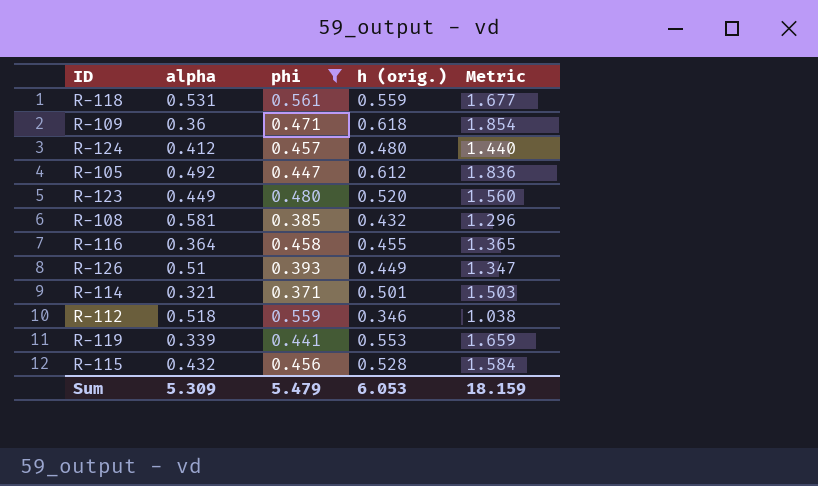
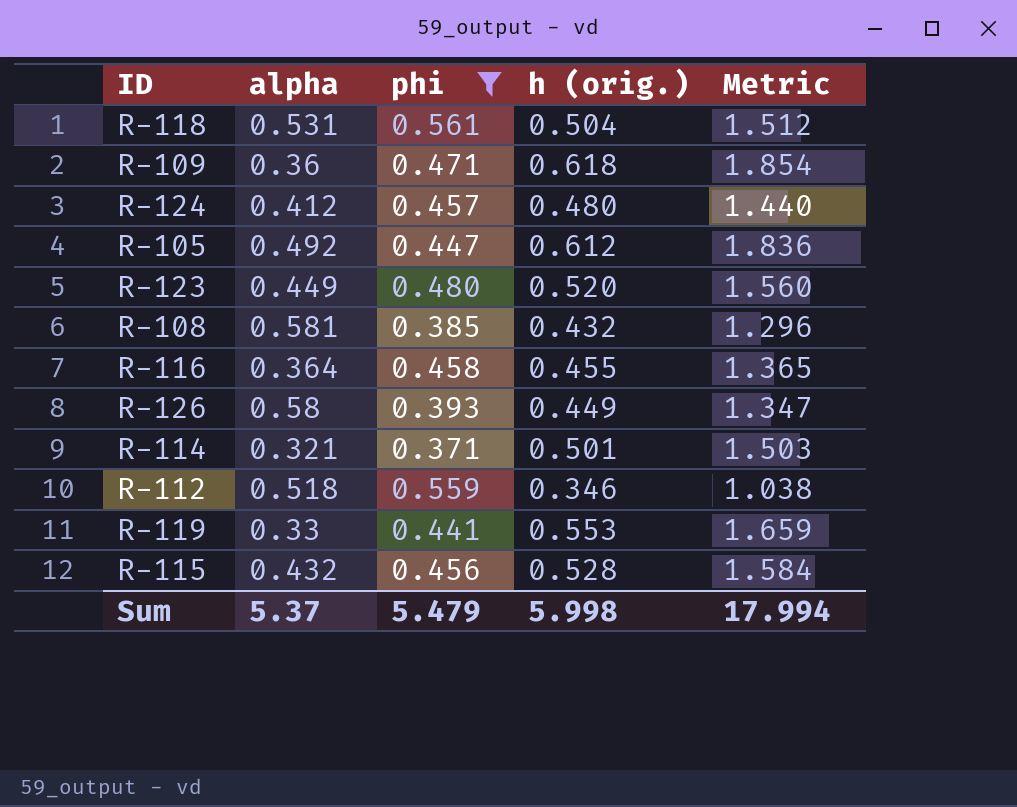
R-118 | h (orig.): 0.559 -> 0.504
R-118 | Metric: 1.677 -> 1.512
R-126 | alpha: 0.51 -> 0.58
R-119 | alpha: 0.339 -> 0.33
Sum | alpha: 5.309 -> 5.37
Sum | h (orig.): 6.053 -> 5.998
Sum | Metric: 18.159 -> 17.994

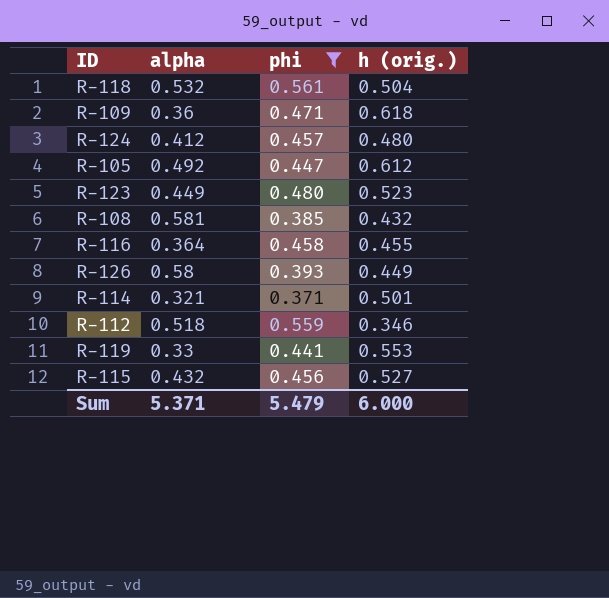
column Metric | formula: [h (orig.)] * 3 -> none
R-118 | alpha: 0.531 -> 0.532
R-123 | h (orig.): 0.520 -> 0.523
R-115 | h (orig.): 0.528 -> 0.527
Sum | alpha: 5.37 -> 5.371
Sum | h (orig.): 5.998 -> 6.000

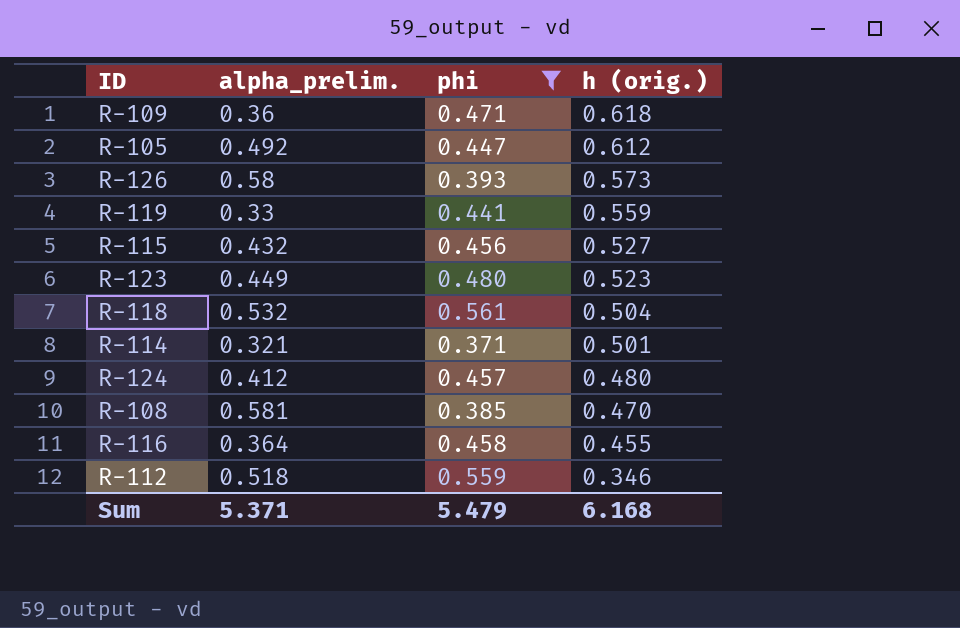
row order: none -> h (orig.) descending
column name: alpha -> alpha_prelim.
R-126 | h (orig.): 0.449 -> 0.573
R-119 | h (orig.): 0.553 -> 0.559
R-108 | h (orig.): 0.432 -> 0.470
Sum | h (orig.): 6.000 -> 6.168

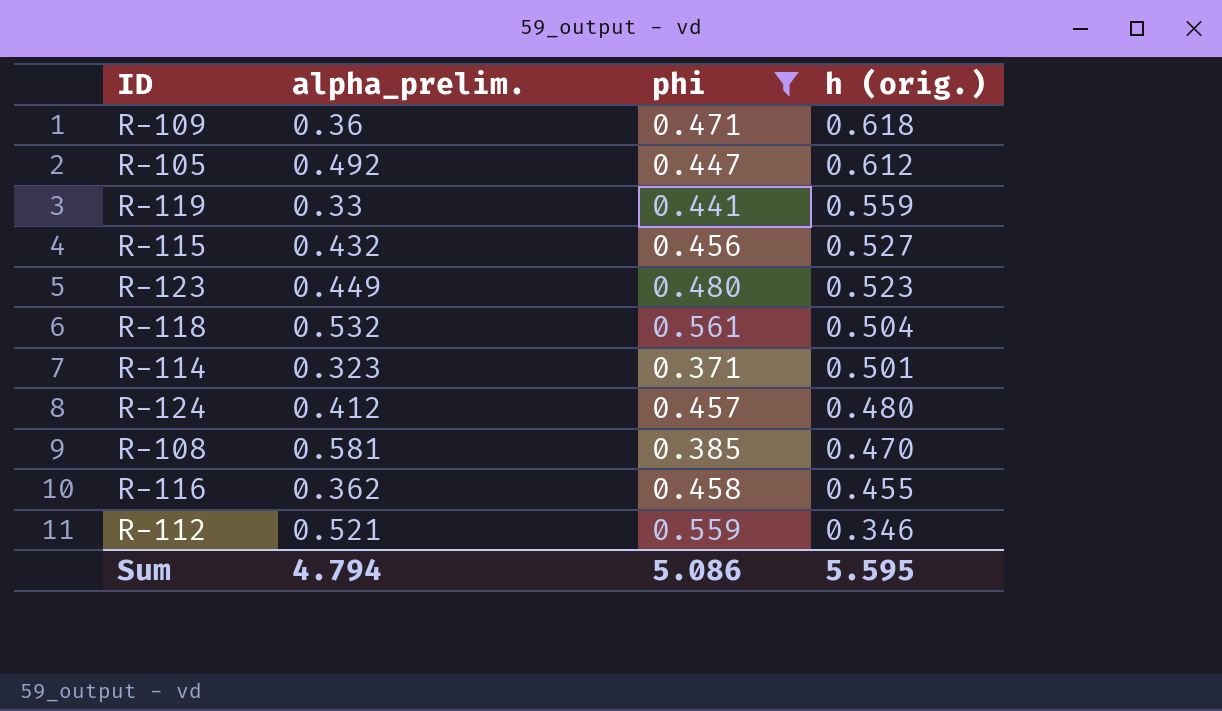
row R-126: 0.58 | 0.393 | 0.573 -> none
R-114 | alpha_prelim.: 0.321 -> 0.323
R-116 | alpha_prelim.: 0.364 -> 0.362
R-112 | alpha_prelim.: 0.518 -> 0.521
Sum | alpha_prelim.: 5.371 -> 4.794
Sum | phi: 5.479 -> 5.086
Sum | h (orig.): 6.168 -> 5.595

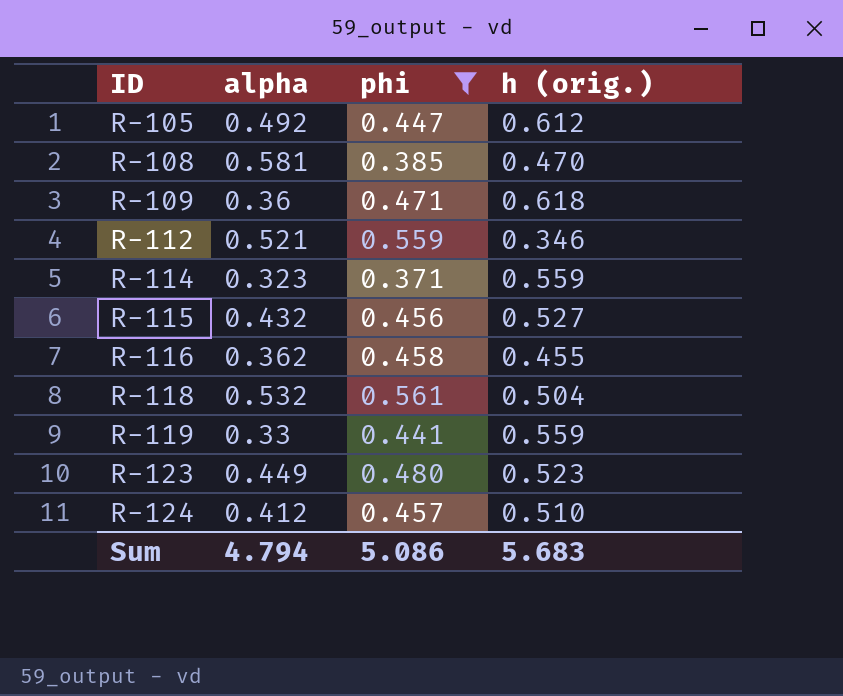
row order: h (orig.) descending -> ID ascending
column name: alpha_prelim. -> alpha
R-114 | h (orig.): 0.501 -> 0.559
R-124 | h (orig.): 0.480 -> 0.510
Sum | h (orig.): 5.595 -> 5.683

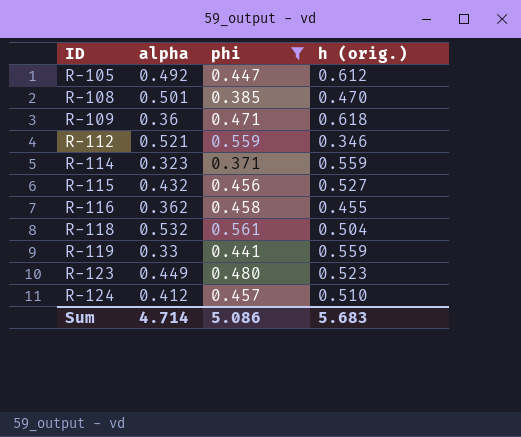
R-108 | alpha: 0.581 -> 0.501
Sum | alpha: 4.794 -> 4.714

